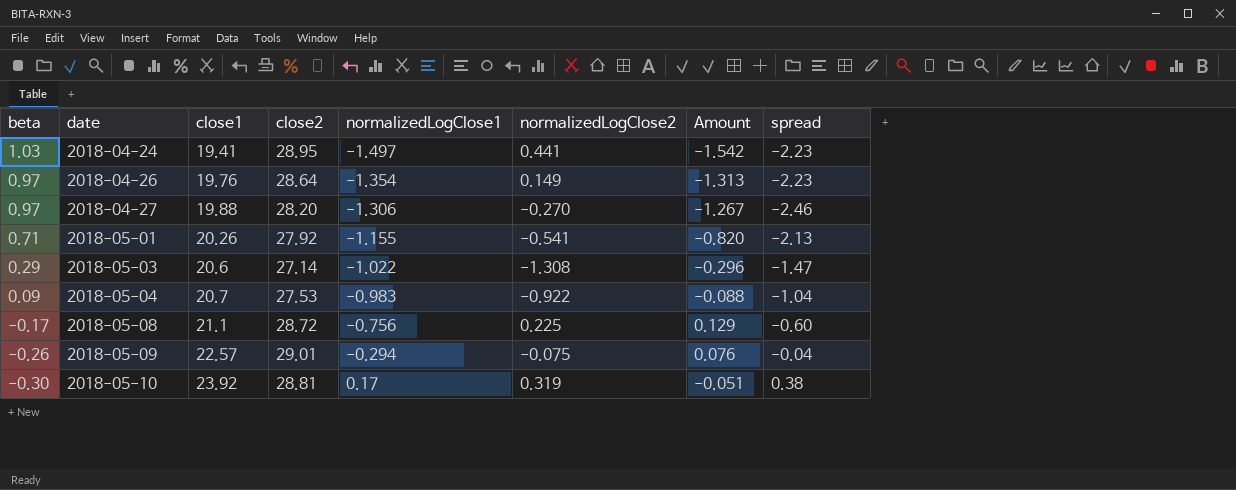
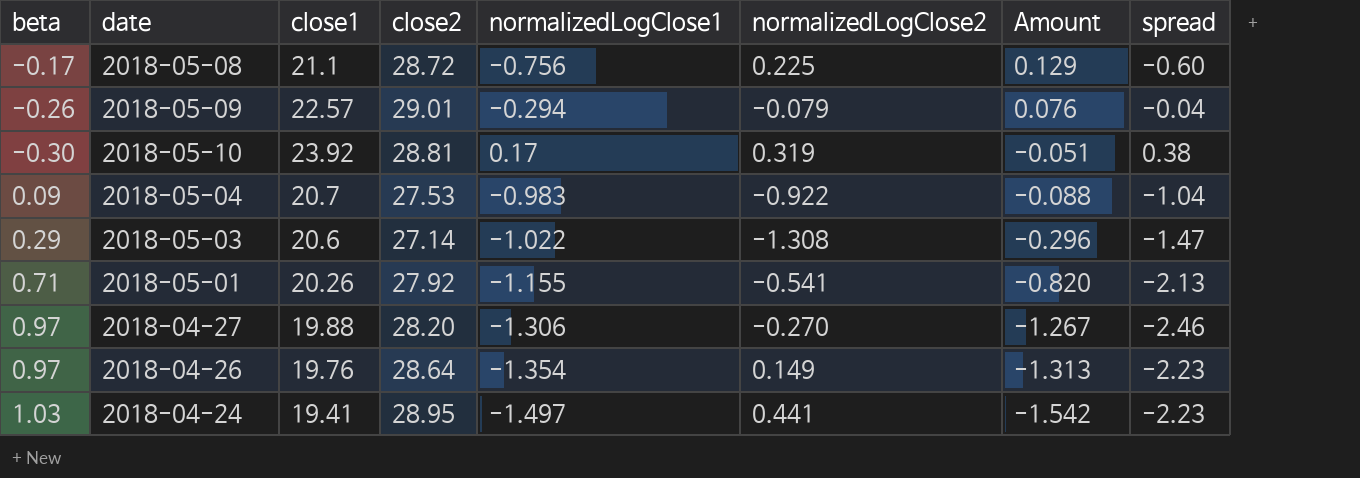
row order: beta descending -> Amount descending
2018-05-09 | normalizedLogClose2: -0.075 -> -0.079

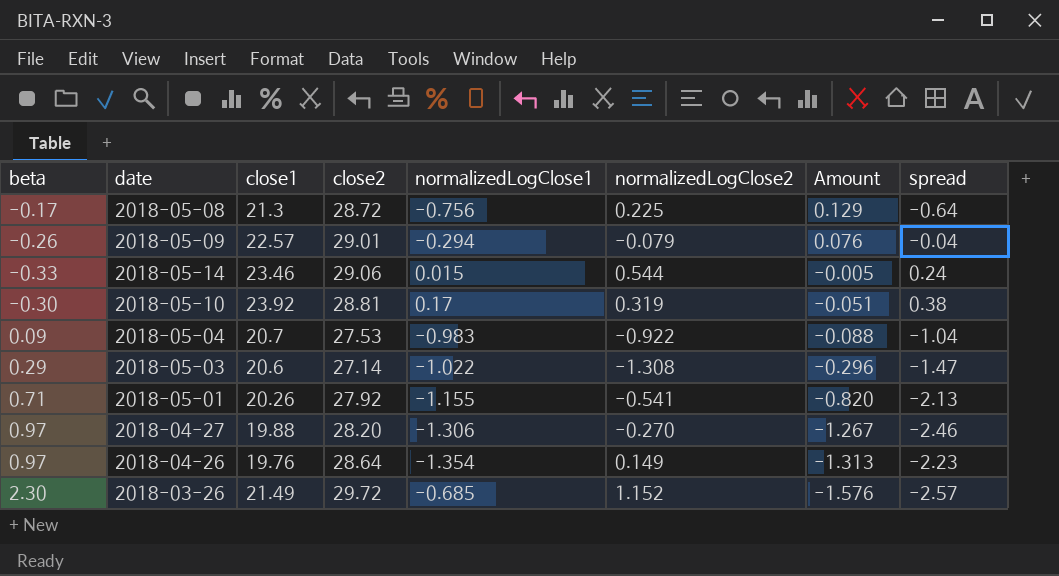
row 2018-04-24: 1.03 | 19.41 | 28.95 | -1.497 | 0.441 | -1.542 | -2.23 -> none
2018-05-08 | close1: 21.1 -> 21.3
2018-05-08 | spread: -0.60 -> -0.64
row 2018-05-14: none -> -0.33 | 23.46 | 29.06 | 0.015 | 0.544 | -0.005 | 0.24
row 2018-03-26: none -> 2.30 | 21.49 | 29.72 | -0.685 | 1.152 | -1.576 | -2.57

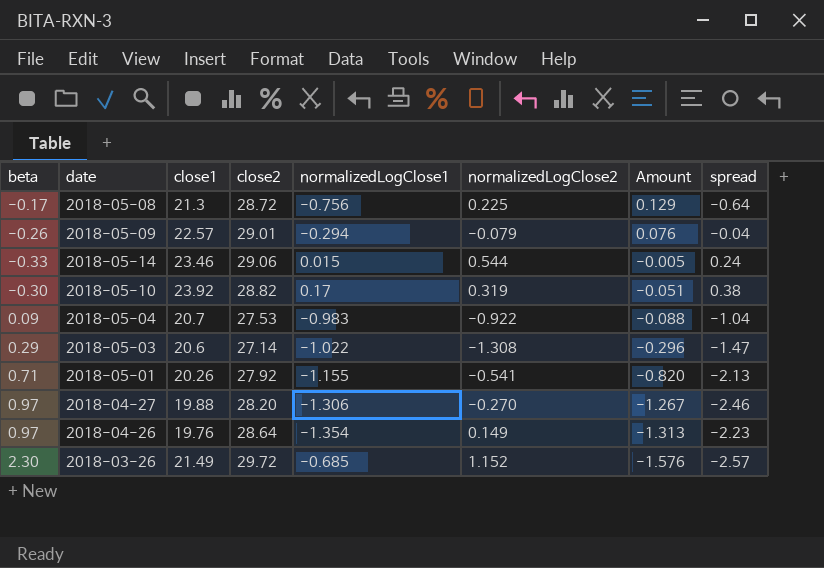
2018-05-10 | close2: 28.81 -> 28.82

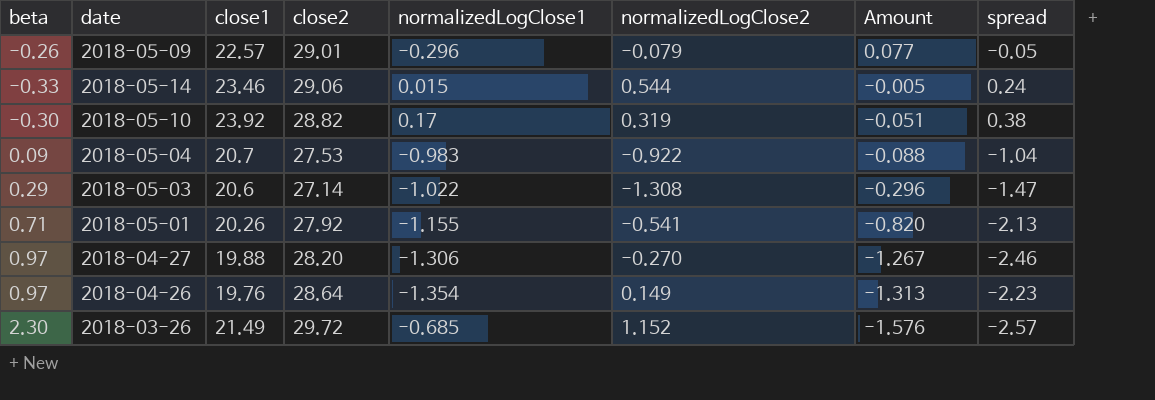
row 2018-05-08: -0.17 | 21.3 | 28.72 | -0.756 | 0.225 | 0.129 | -0.64 -> none
2018-05-09 | normalizedLogClose1: -0.294 -> -0.296
2018-05-09 | Amount: 0.076 -> 0.077
2018-05-09 | spread: -0.04 -> -0.05

